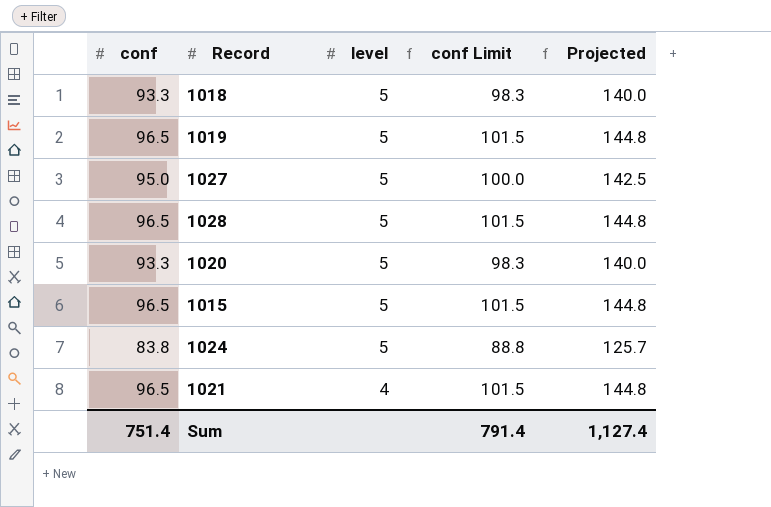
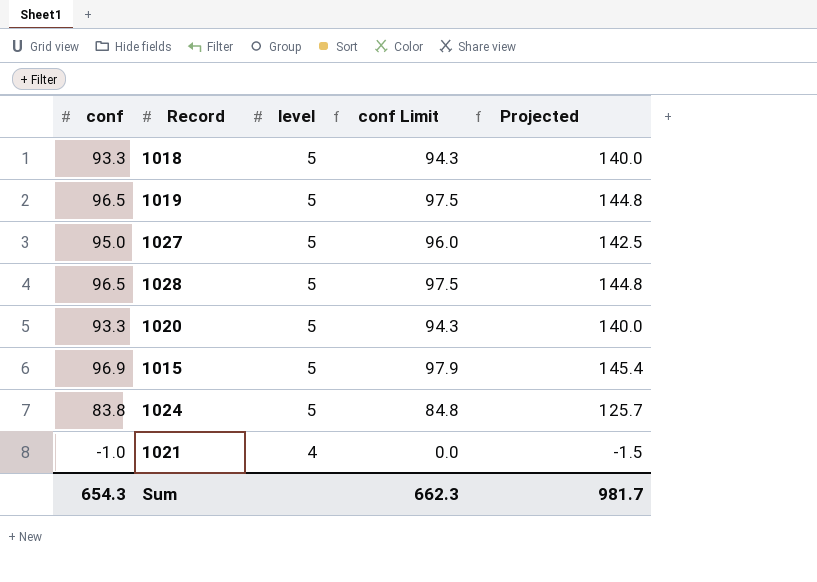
column conf Limit | formula: [conf] + 5 -> [conf] + 1
1015 | conf: 96.5 -> 96.9
1015 | Projected: 144.8 -> 145.4
1021 | conf: 96.5 -> -1.0
1021 | Projected: 144.8 -> -1.5
Sum | conf: 751.4 -> 654.3
Sum | conf Limit: 791.4 -> 662.3
Sum | Projected: 1,127.4 -> 981.7

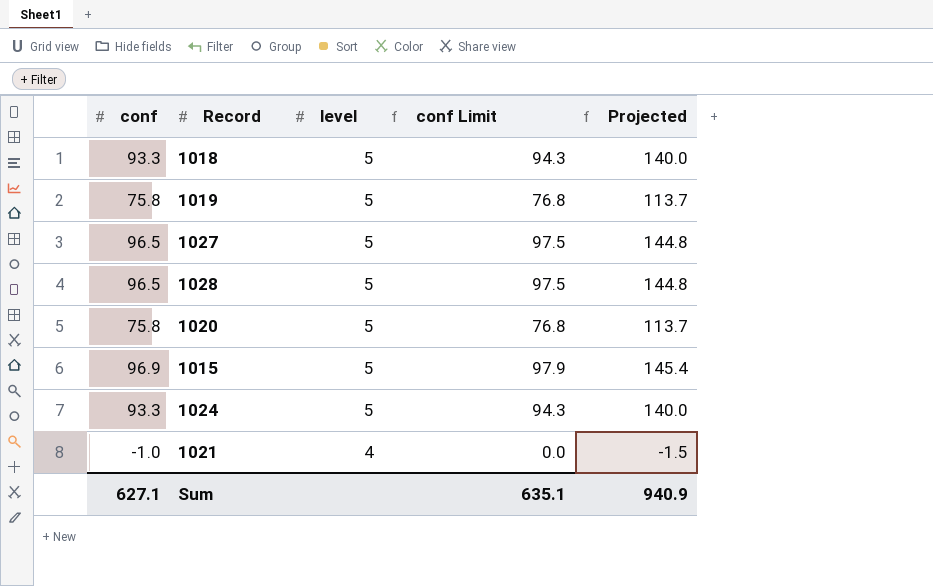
1019 | conf: 96.5 -> 75.8
1019 | conf Limit: 97.5 -> 76.8
1019 | Projected: 144.8 -> 113.7
1027 | conf: 95.0 -> 96.5
1027 | conf Limit: 96.0 -> 97.5
1027 | Projected: 142.5 -> 144.8
1020 | conf: 93.3 -> 75.8
1020 | conf Limit: 94.3 -> 76.8
1020 | Projected: 140.0 -> 113.7
1024 | conf: 83.8 -> 93.3
1024 | conf Limit: 84.8 -> 94.3
1024 | Projected: 125.7 -> 140.0
Sum | conf: 654.3 -> 627.1
Sum | conf Limit: 662.3 -> 635.1
Sum | Projected: 981.7 -> 940.9

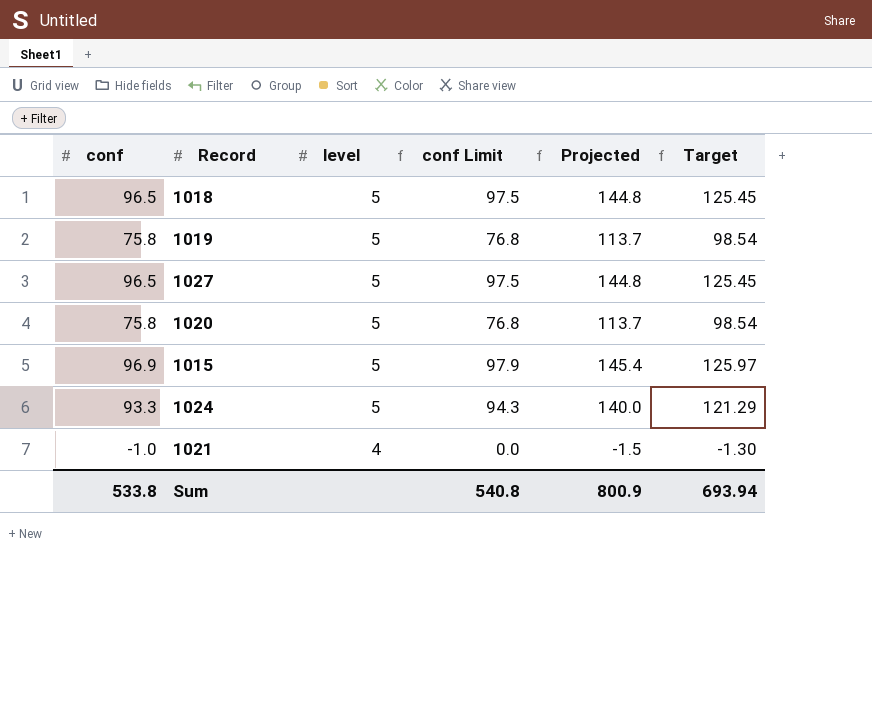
column Target | formula: none -> [conf] * 1.3
row 1028: 96.5 | 5 | 97.5 | 144.8 -> none
1018 | conf: 93.3 -> 96.5
1018 | conf Limit: 94.3 -> 97.5
1018 | Projected: 140.0 -> 144.8
Sum | conf: 627.1 -> 533.8
Sum | conf Limit: 635.1 -> 540.8
Sum | Projected: 940.9 -> 800.9

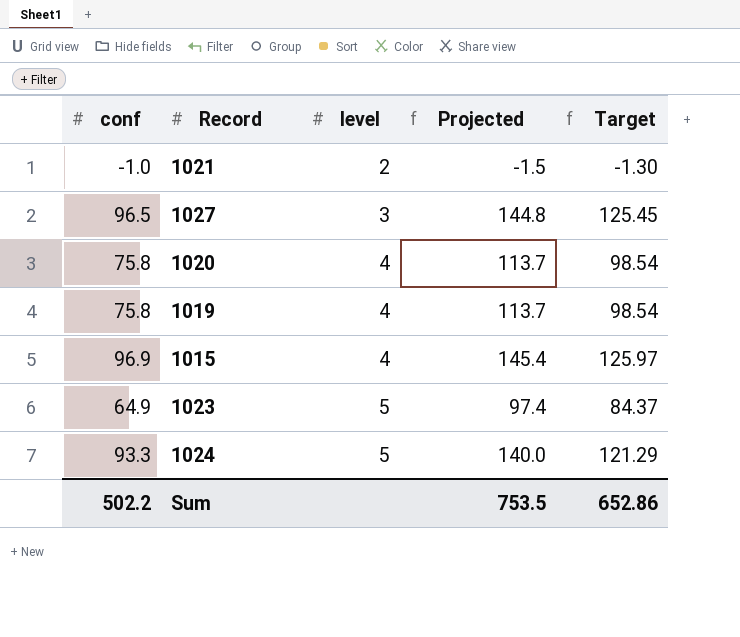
row order: level descending -> level ascending
column conf Limit | formula: [conf] + 1 -> none
row 1018: 96.5 | 5 | 97.5 | 144.8 | 125.45 -> none
1021 | level: 4 -> 2
1027 | level: 5 -> 3
1020 | level: 5 -> 4
1019 | level: 5 -> 4
1015 | level: 5 -> 4
row 1023: none -> 64.9 | 5 | 97.4 | 84.37
Sum | conf: 533.8 -> 502.2
Sum | Projected: 800.9 -> 753.5
Sum | Target: 693.94 -> 652.86

